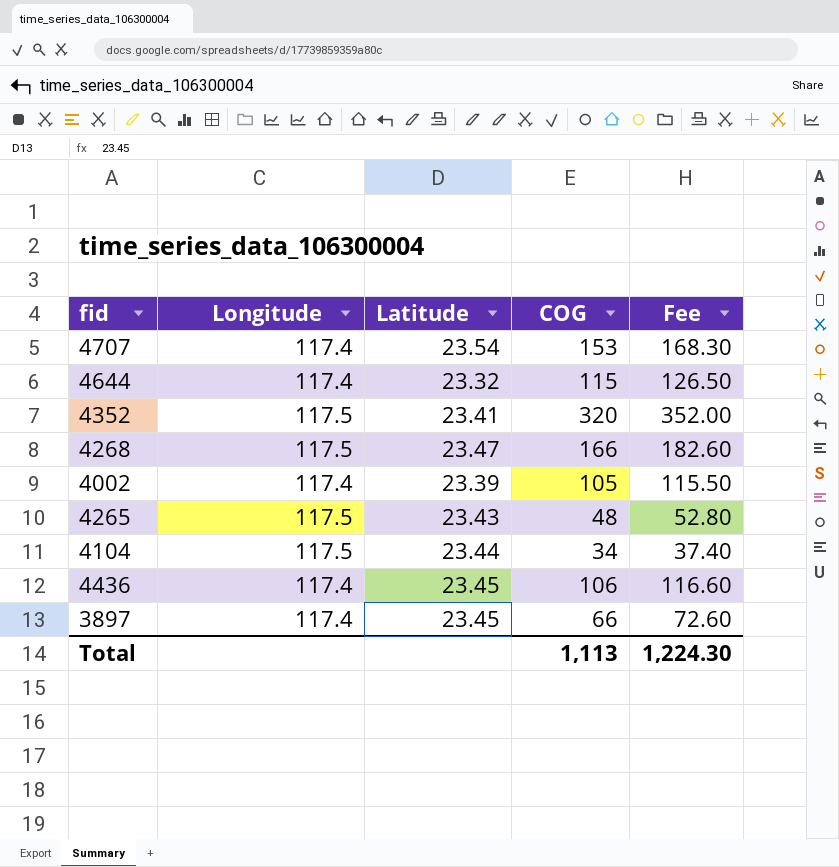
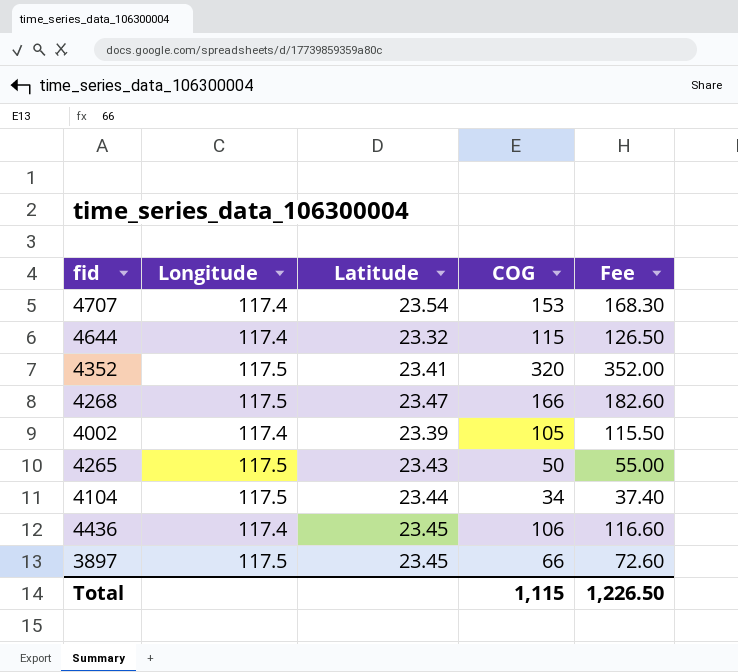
4265 | COG: 48 -> 50
4265 | Fee: 52.80 -> 55.00
3897 | Longitude: 117.4 -> 117.5
Total | COG: 1,113 -> 1,115
Total | Fee: 1,224.30 -> 1,226.50

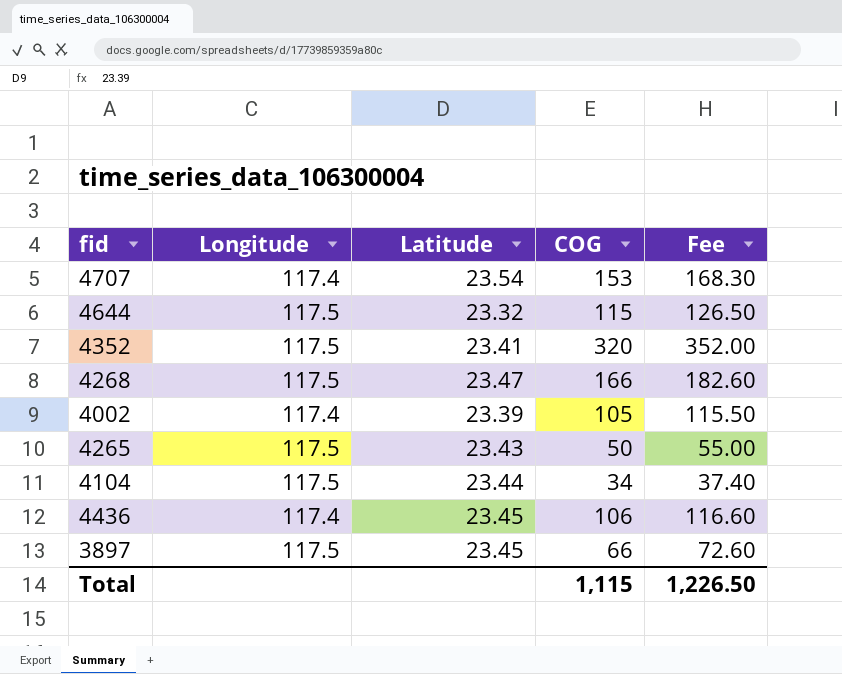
4644 | Longitude: 117.4 -> 117.5

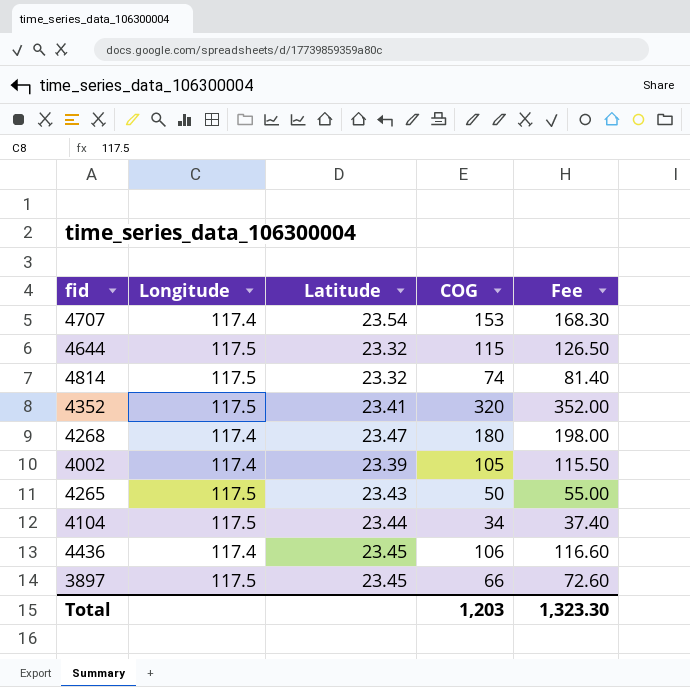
row 4814: none -> 117.5 | 23.32 | 74 | 81.40
4268 | Longitude: 117.5 -> 117.4
4268 | COG: 166 -> 180
4268 | Fee: 182.60 -> 198.00
Total | COG: 1,115 -> 1,203
Total | Fee: 1,226.50 -> 1,323.30

